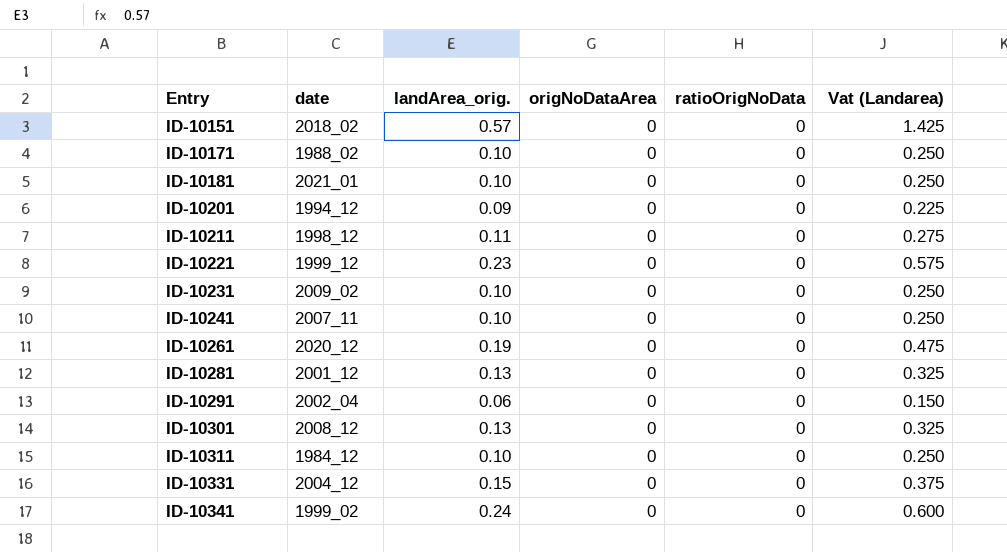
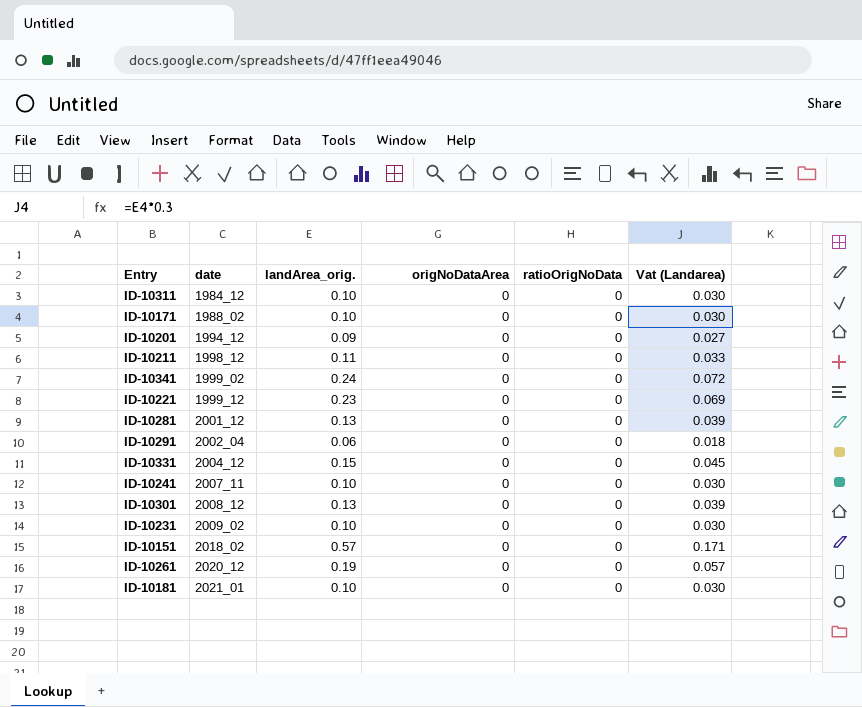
row order: Entry ascending -> date ascending
column Vat (Landarea) | formula: [landArea_orig.] * 2.5 -> [landArea_orig.] * 0.3

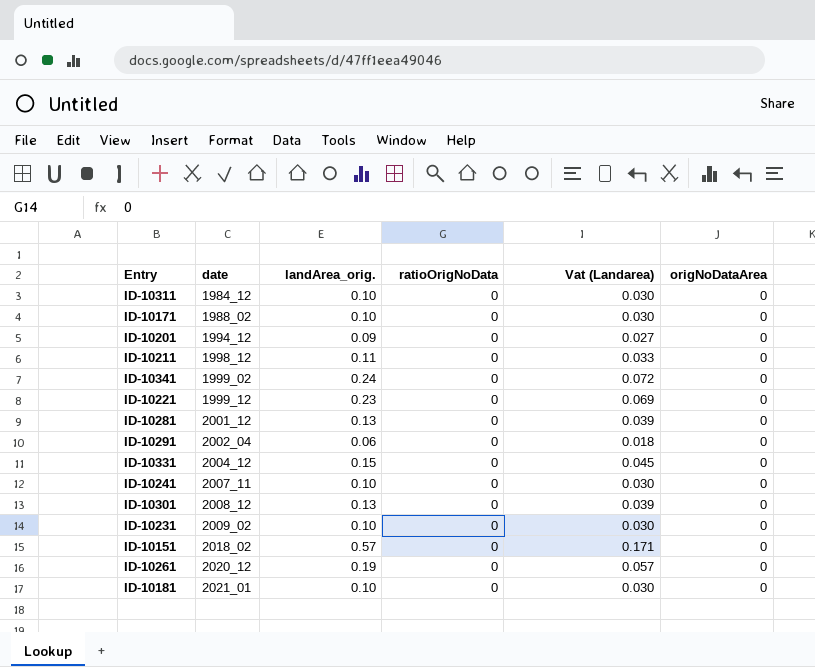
column origNoDataArea | position: 4 -> 6

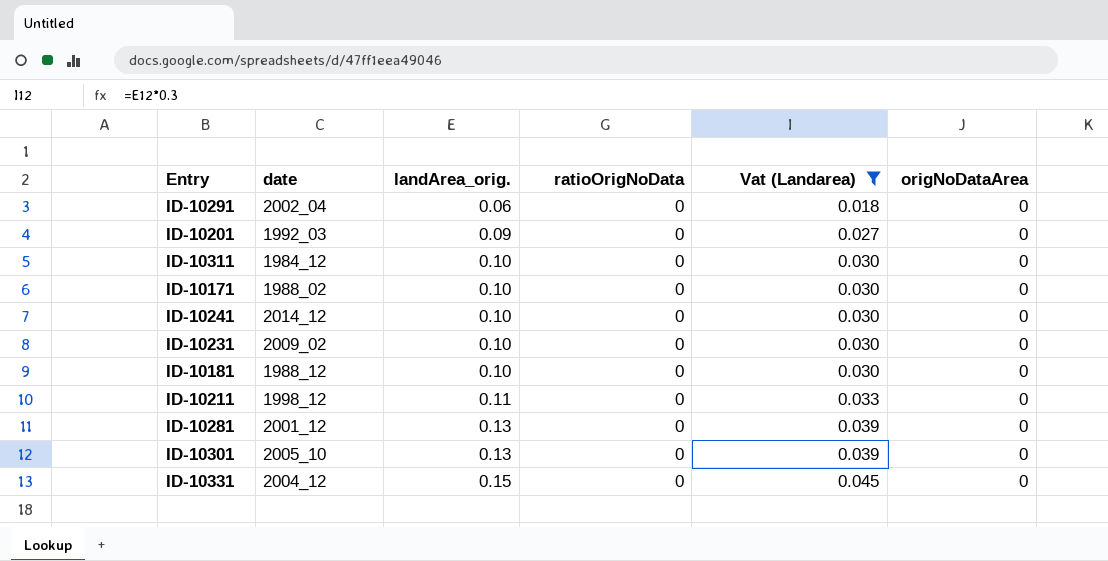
filter: none -> Vat (Landarea) <= 0.045
row order: date ascending -> landArea_orig. ascending
ID-10201 | date: 1994_12 -> 1992_03
ID-10241 | date: 2007_11 -> 2014_12
ID-10181 | date: 2021_01 -> 1988_12
ID-10301 | date: 2008_12 -> 2005_10

